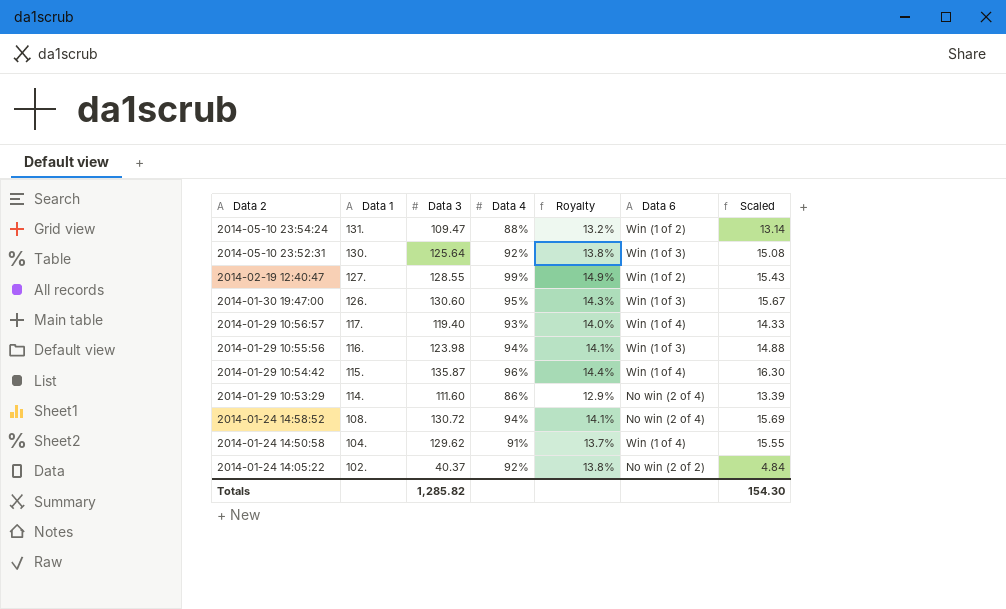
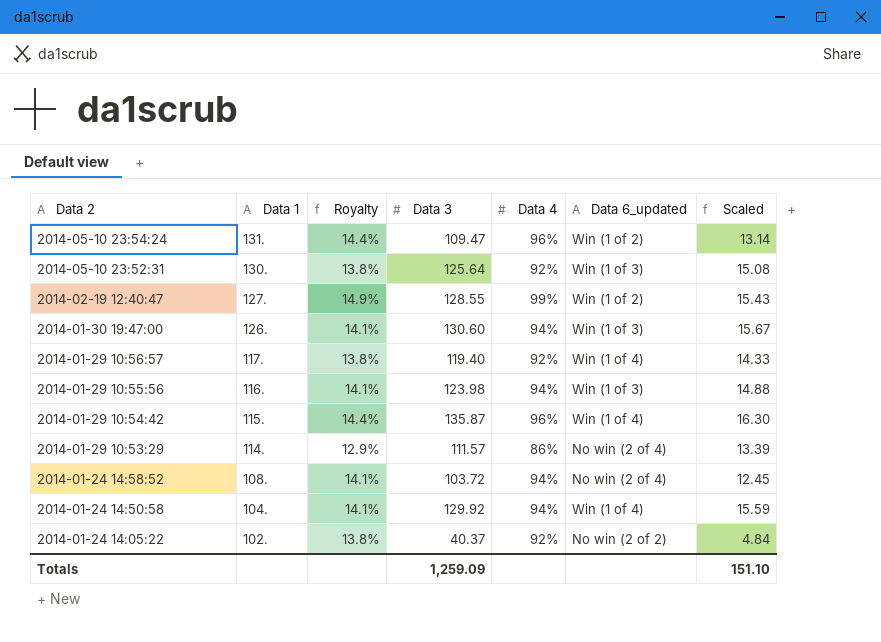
column Royalty | position: 5 -> 3
column name: Data 6 -> Data 6_updated
2014-05-10 23:54:24 | Royalty: 13.2% -> 14.4%
2014-05-10 23:54:24 | Data 4: 88% -> 96%
2014-01-30 19:47:00 | Royalty: 14.3% -> 14.1%
2014-01-30 19:47:00 | Data 4: 95% -> 94%
2014-01-29 10:56:57 | Royalty: 14.0% -> 13.8%
2014-01-29 10:56:57 | Data 4: 93% -> 92%
2014-01-29 10:53:29 | Data 3: 111.60 -> 111.57
2014-01-24 14:58:52 | Data 3: 130.72 -> 103.72
2014-01-24 14:58:52 | Scaled: 15.69 -> 12.45
2014-01-24 14:50:58 | Royalty: 13.7% -> 14.1%
2014-01-24 14:50:58 | Data 3: 129.62 -> 129.92
2014-01-24 14:50:58 | Data 4: 91% -> 94%
2014-01-24 14:50:58 | Scaled: 15.55 -> 15.59
Totals | Data 3: 1,285.82 -> 1,259.09
Totals | Scaled: 154.30 -> 151.10

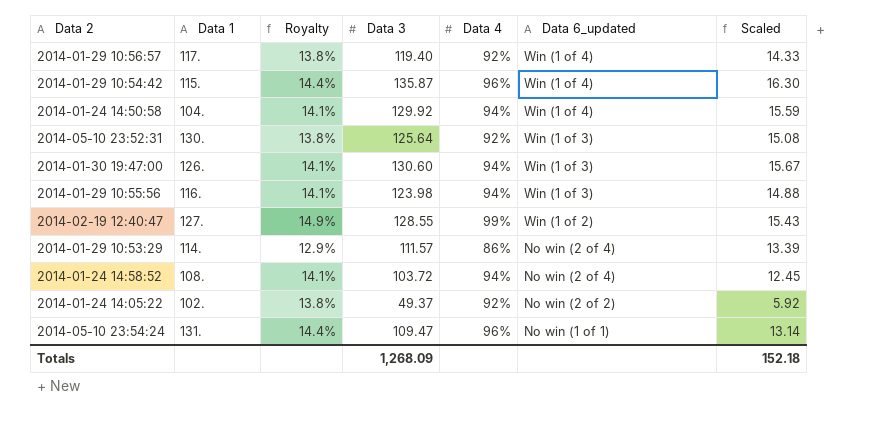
row order: Data 2 descending -> Data 6_updated descending
2014-01-24 14:05:22 | Data 3: 40.37 -> 49.37
2014-01-24 14:05:22 | Scaled: 4.84 -> 5.92
2014-05-10 23:54:24 | Data 6_updated: Win (1 of 2) -> No win (1 of 1)
Totals | Data 3: 1,259.09 -> 1,268.09
Totals | Scaled: 151.10 -> 152.18

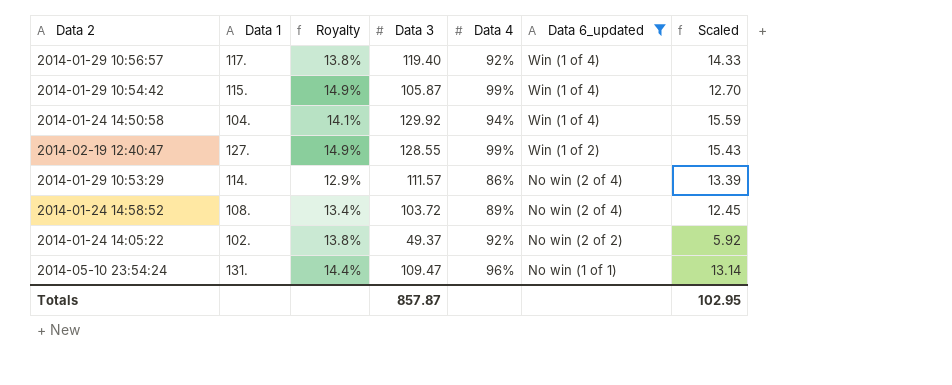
filter: none -> Data 6_updated != Win (1 of 3)
2014-01-29 10:54:42 | Royalty: 14.4% -> 14.9%
2014-01-29 10:54:42 | Data 3: 135.87 -> 105.87
2014-01-29 10:54:42 | Data 4: 96% -> 99%
2014-01-29 10:54:42 | Scaled: 16.30 -> 12.70
2014-01-24 14:58:52 | Royalty: 14.1% -> 13.4%
2014-01-24 14:58:52 | Data 4: 94% -> 89%
Totals | Data 3: 1,268.09 -> 857.87
Totals | Scaled: 152.18 -> 102.95

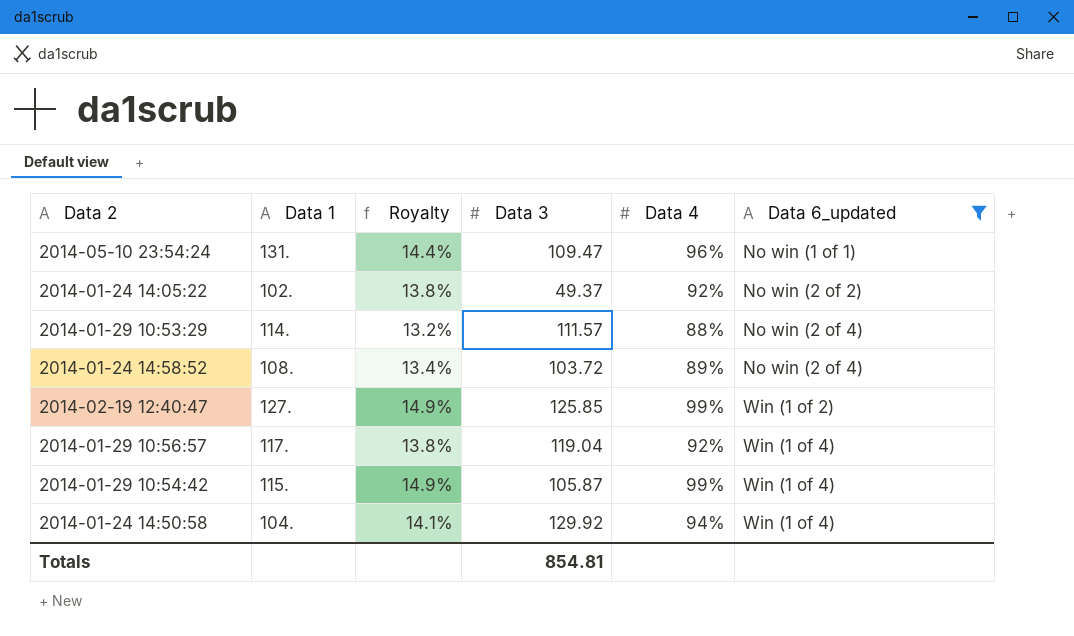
row order: Data 6_updated descending -> Data 6_updated ascending
column Scaled | formula: [Data 3] * 0.12 -> none
2014-01-29 10:53:29 | Royalty: 12.9% -> 13.2%
2014-01-29 10:53:29 | Data 4: 86% -> 88%
2014-02-19 12:40:47 | Data 3: 128.55 -> 125.85
2014-01-29 10:56:57 | Data 3: 119.40 -> 119.04
Totals | Data 3: 857.87 -> 854.81

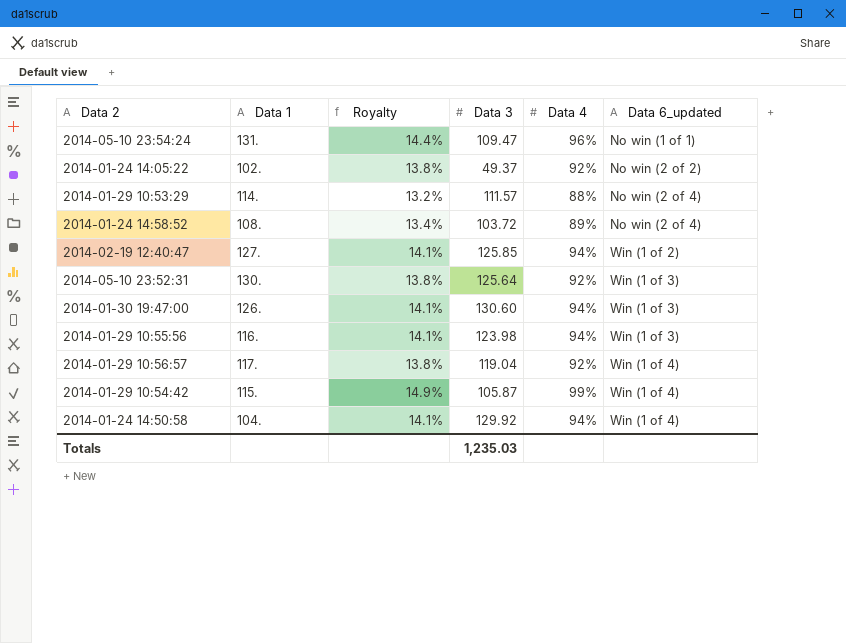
filter: Data 6_updated != Win (1 of 3) -> none
2014-02-19 12:40:47 | Royalty: 14.9% -> 14.1%
2014-02-19 12:40:47 | Data 4: 99% -> 94%
Totals | Data 3: 854.81 -> 1,235.03

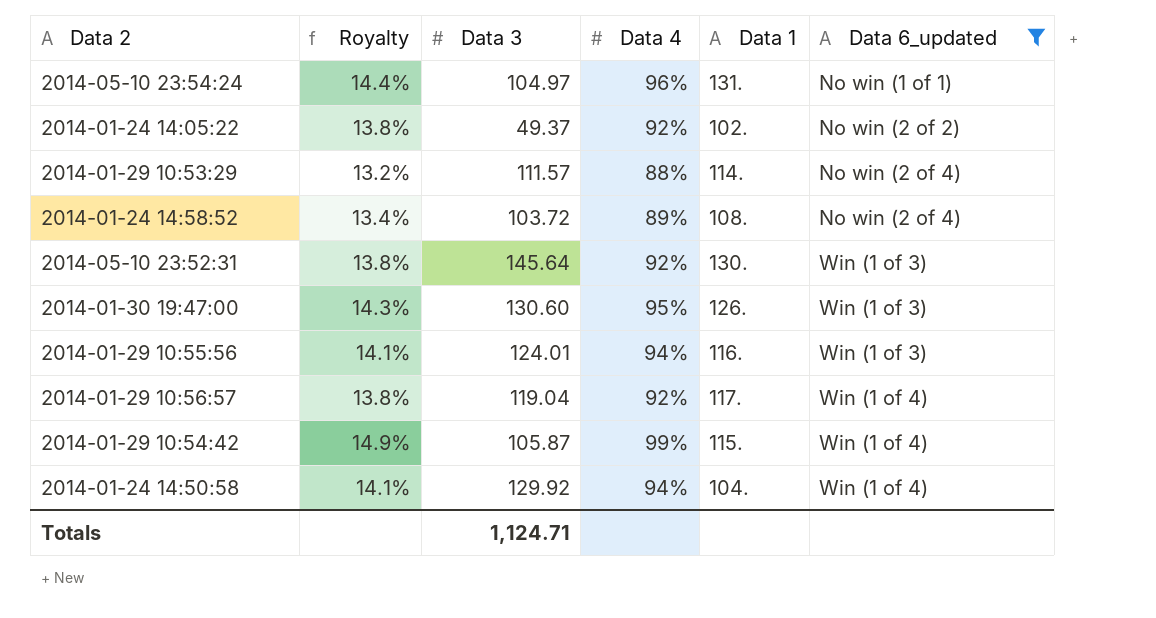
filter: none -> Data 6_updated != Win (1 of 2)
column Data 1 | position: 2 -> 5
2014-05-10 23:54:24 | Data 3: 109.47 -> 104.97
2014-05-10 23:52:31 | Data 3: 125.64 -> 145.64
2014-01-30 19:47:00 | Royalty: 14.1% -> 14.3%
2014-01-30 19:47:00 | Data 4: 94% -> 95%
2014-01-29 10:55:56 | Data 3: 123.98 -> 124.01
Totals | Data 3: 1,235.03 -> 1,124.71

